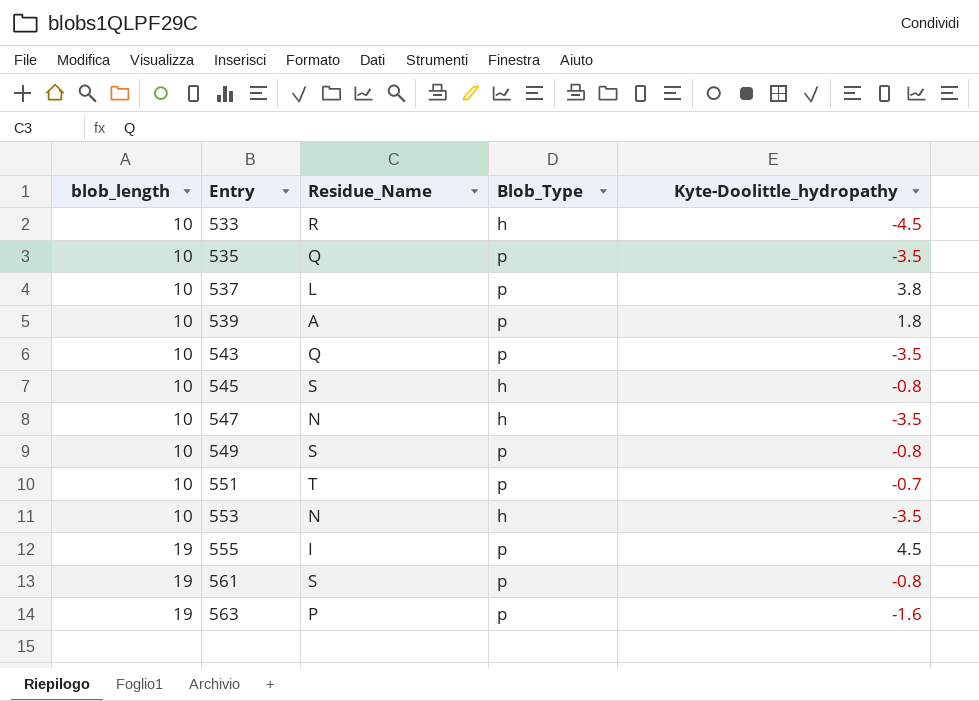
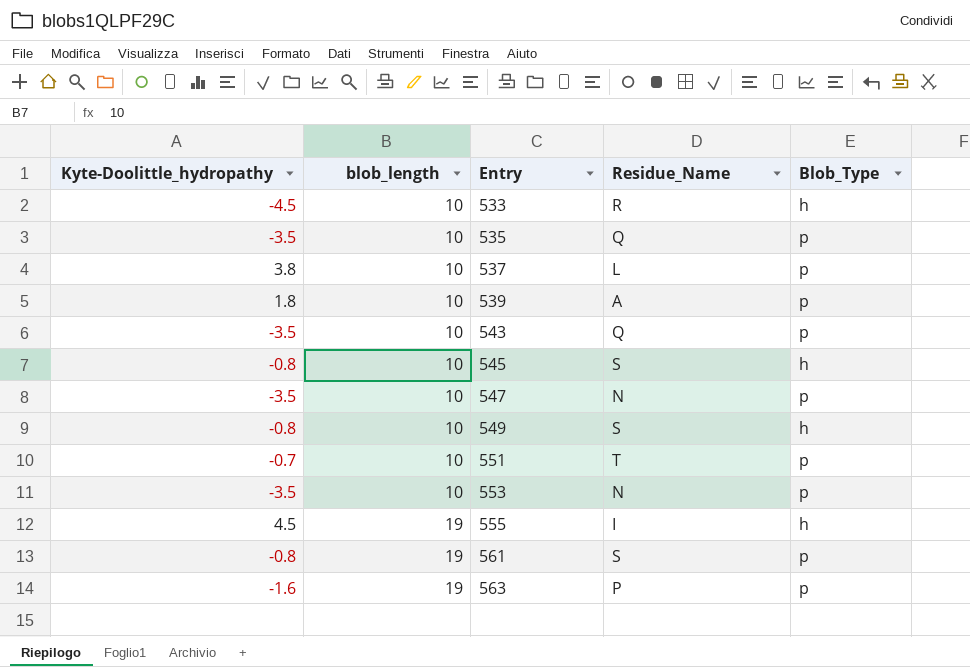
column Kyte-Doolittle_hydropathy | position: 5 -> 1
547 | Blob_Type: h -> p
549 | Blob_Type: p -> h
553 | Blob_Type: h -> p
555 | Blob_Type: p -> h

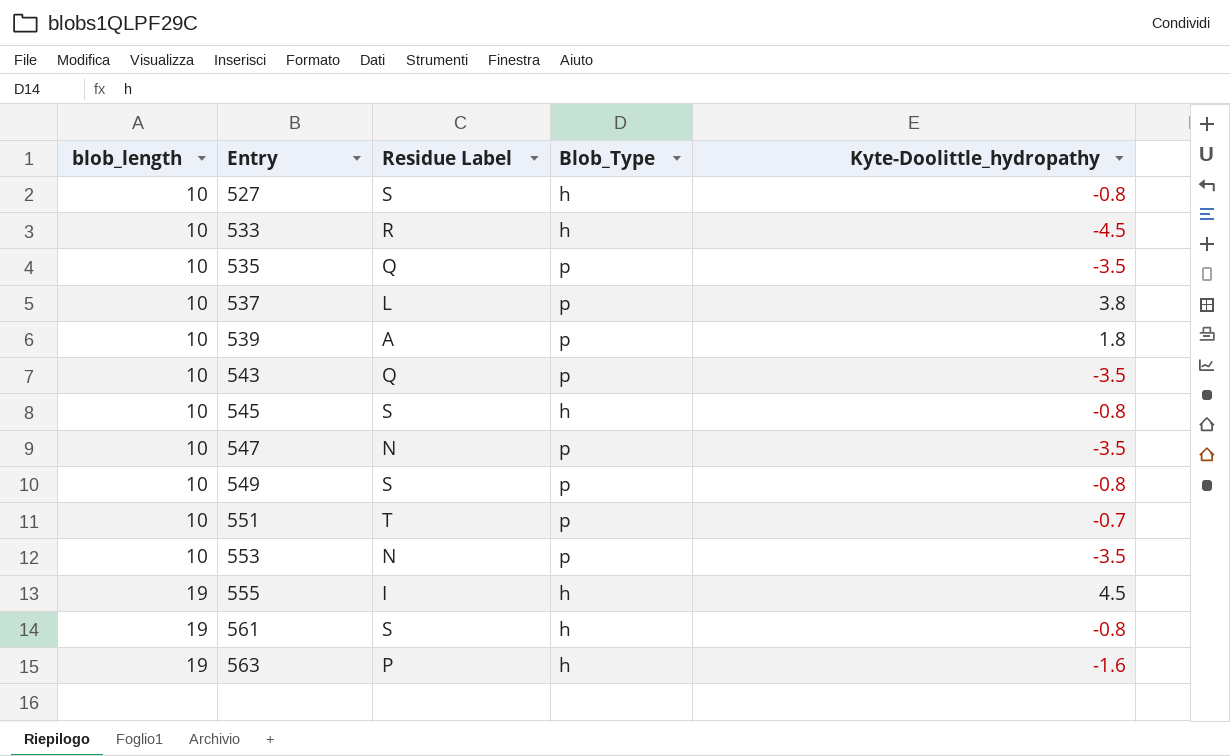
column name: Residue_Name -> Residue Label
column Kyte-Doolittle_hydropathy | position: 1 -> 5
row 527: none -> 10 | S | h | -0.8
549 | Blob_Type: h -> p
561 | Blob_Type: p -> h
563 | Blob_Type: p -> h

